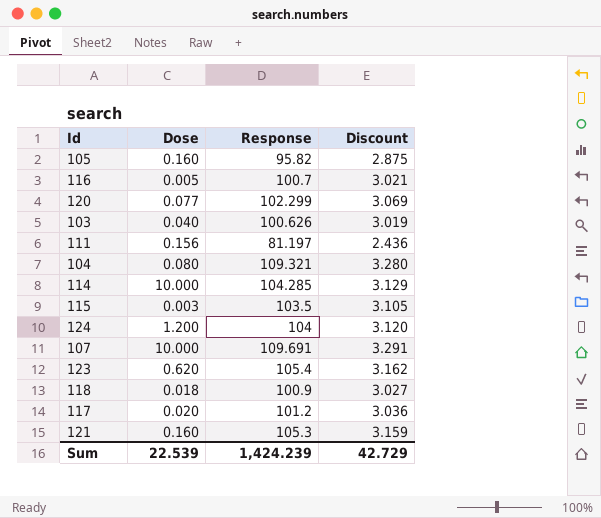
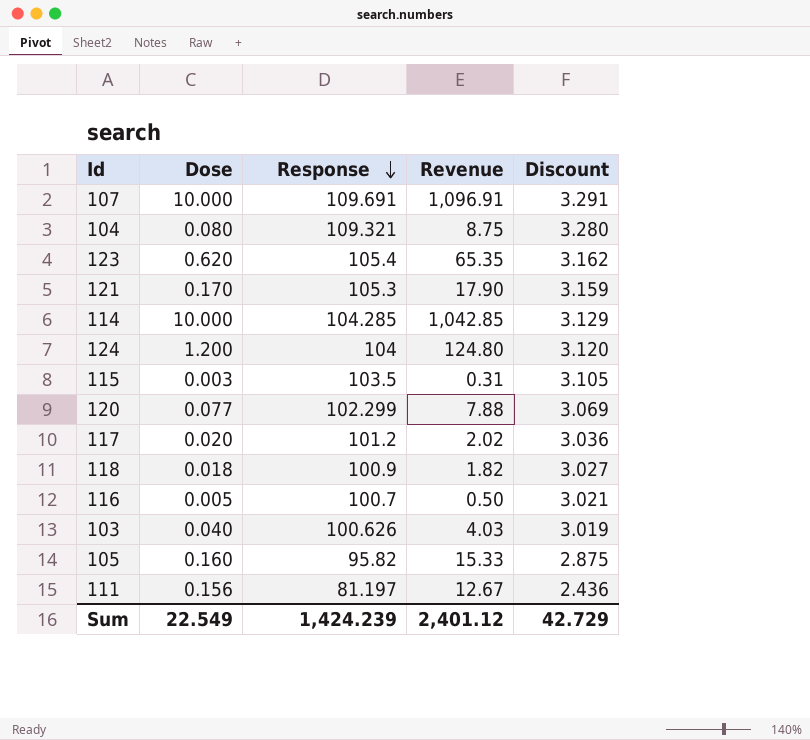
row order: none -> Response descending
column Revenue | formula: none -> [Dose] * [Response]
121 | Dose: 0.160 -> 0.170
Sum | Dose: 22.539 -> 22.549

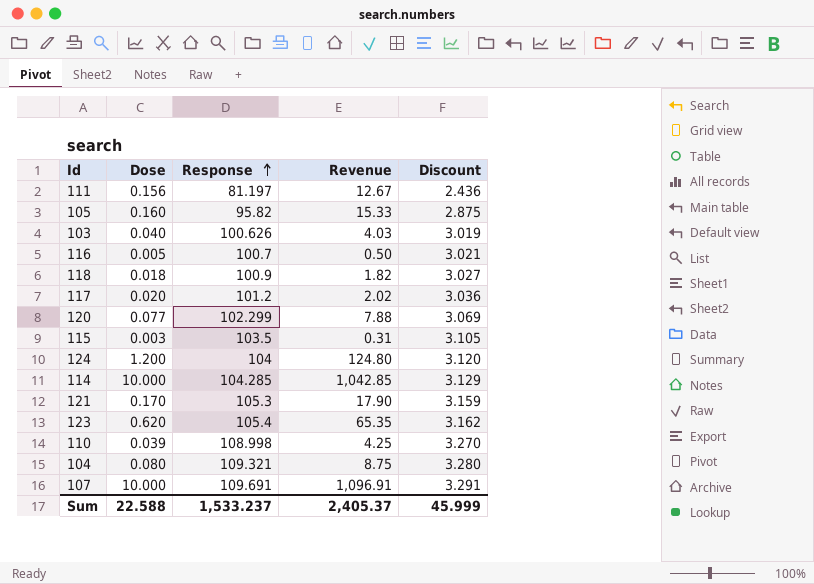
row order: Response descending -> Response ascending
row 110: none -> 0.039 | 108.998 | 4.25 | 3.270
Sum | Dose: 22.549 -> 22.588
Sum | Response: 1,424.239 -> 1,533.237
Sum | Revenue: 2,401.12 -> 2,405.37
Sum | Discount: 42.729 -> 45.999

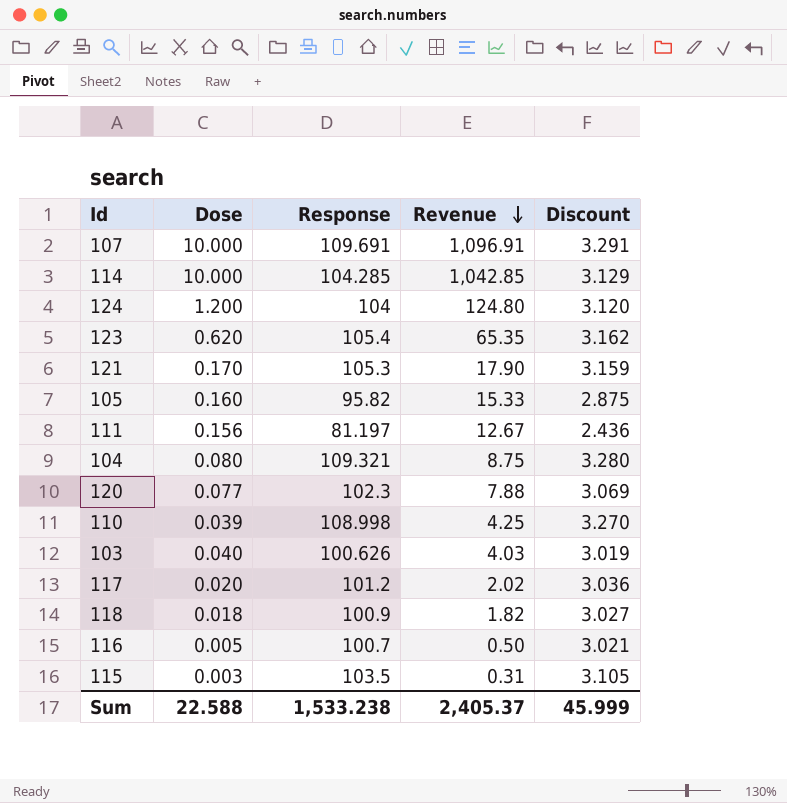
row order: Response ascending -> Revenue descending
120 | Response: 102.299 -> 102.3
Sum | Response: 1,533.237 -> 1,533.238

